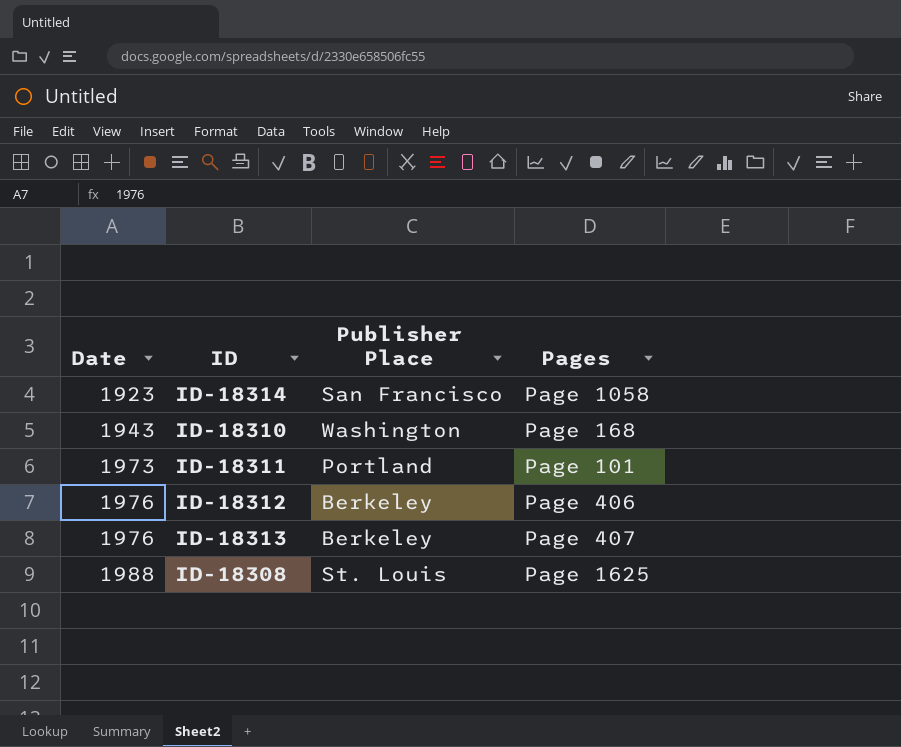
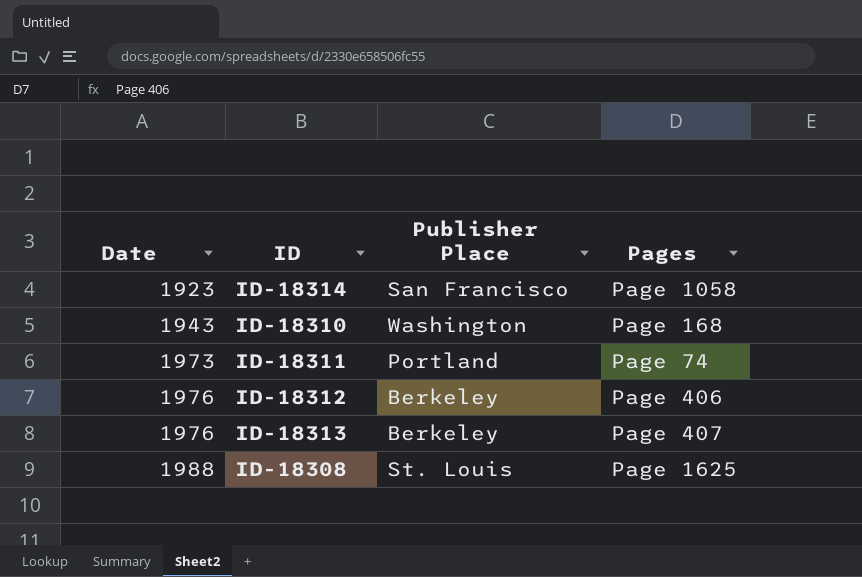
ID-18311 | Pages: Page 101 -> Page 74

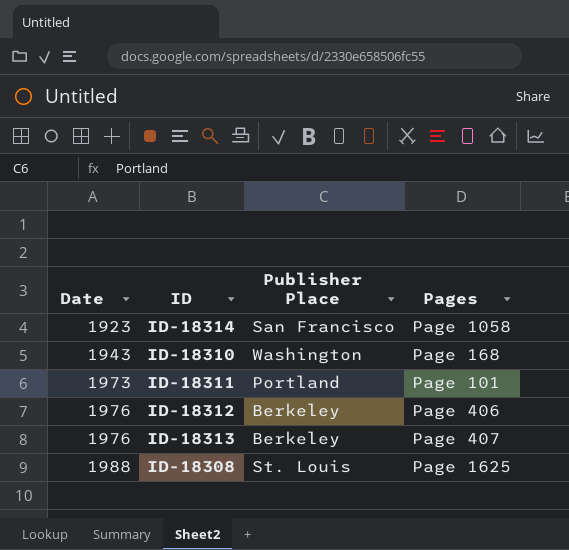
ID-18311 | Pages: Page 74 -> Page 101

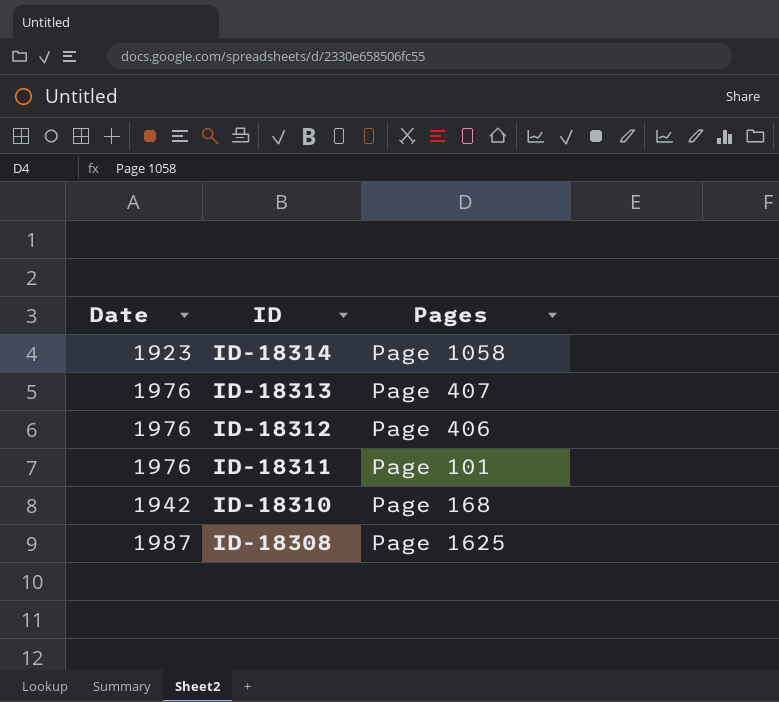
row order: Date ascending -> ID descending
column Publisher Place | position: 3 -> none
ID-18311 | Date: 1973 -> 1976
ID-18310 | Date: 1943 -> 1942
ID-18308 | Date: 1988 -> 1987

